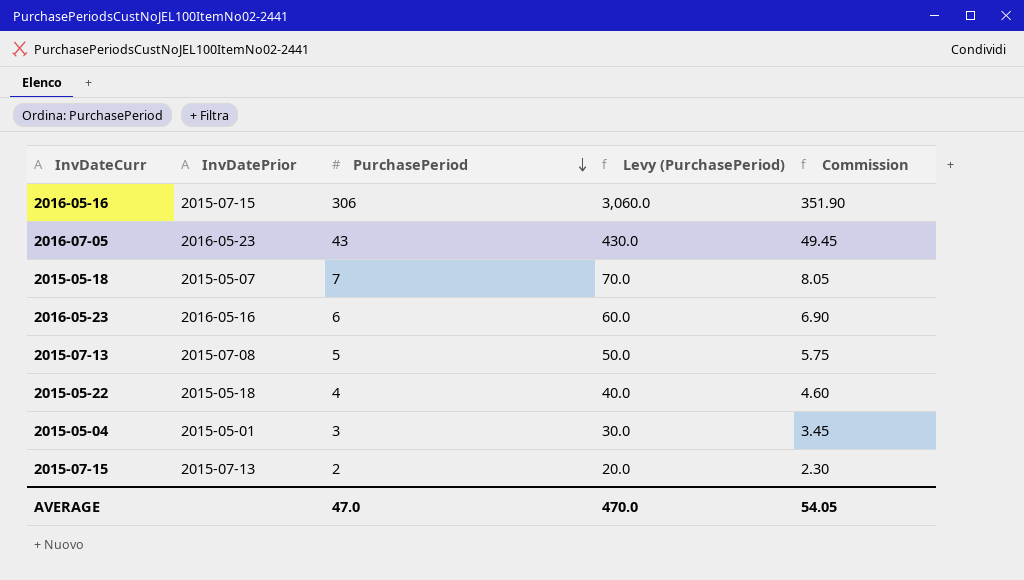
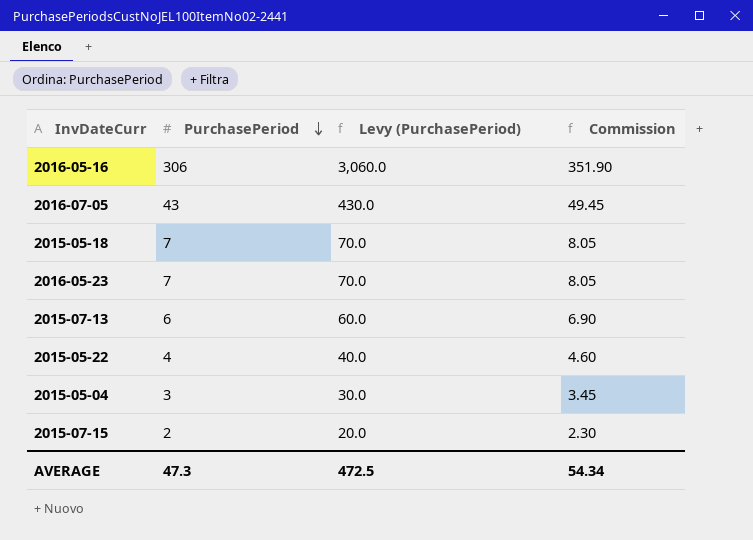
column InvDatePrior | position: 2 -> none
2016-05-23 | PurchasePeriod: 6 -> 7
2016-05-23 | Levy (PurchasePeriod): 60.0 -> 70.0
2016-05-23 | Commission: 6.90 -> 8.05
2015-07-13 | PurchasePeriod: 5 -> 6
2015-07-13 | Levy (PurchasePeriod): 50.0 -> 60.0
2015-07-13 | Commission: 5.75 -> 6.90
AVERAGE | PurchasePeriod: 47.0 -> 47.3
AVERAGE | Levy (PurchasePeriod): 470.0 -> 472.5
AVERAGE | Commission: 54.05 -> 54.34

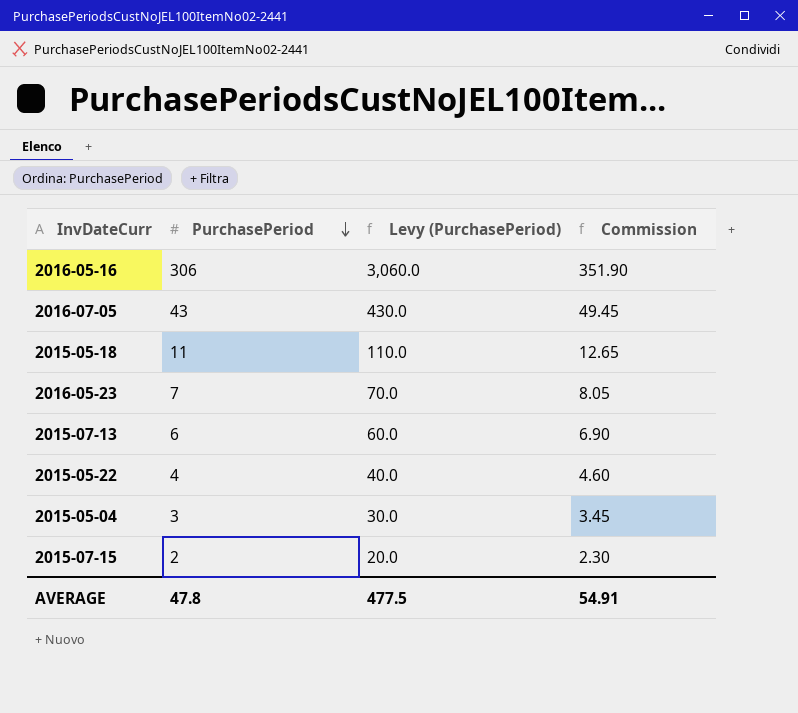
2015-05-18 | PurchasePeriod: 7 -> 11
2015-05-18 | Levy (PurchasePeriod): 70.0 -> 110.0
2015-05-18 | Commission: 8.05 -> 12.65
AVERAGE | PurchasePeriod: 47.3 -> 47.8
AVERAGE | Levy (PurchasePeriod): 472.5 -> 477.5
AVERAGE | Commission: 54.34 -> 54.91

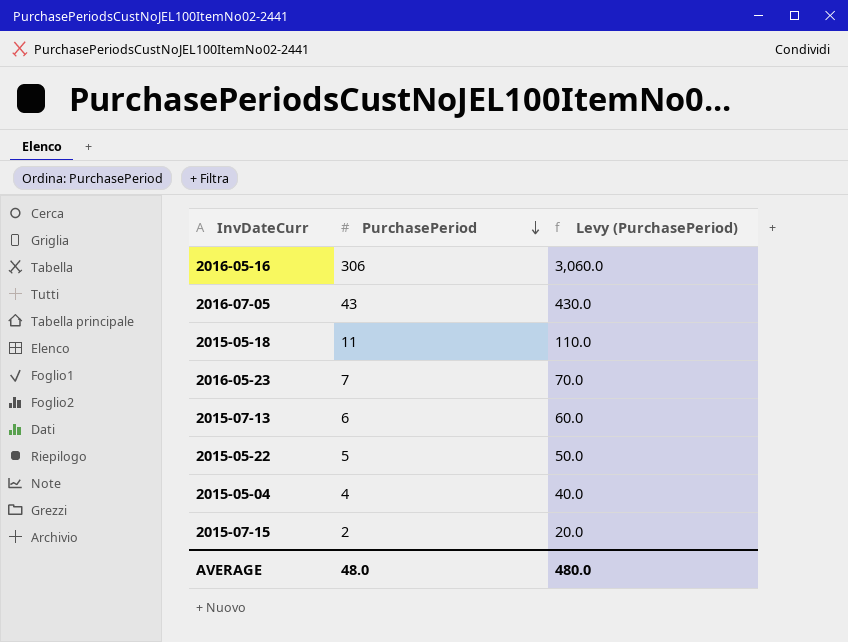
column Commission | formula: [PurchasePeriod] * 1.15 -> none
2015-05-22 | PurchasePeriod: 4 -> 5
2015-05-22 | Levy (PurchasePeriod): 40.0 -> 50.0
2015-05-04 | PurchasePeriod: 3 -> 4
2015-05-04 | Levy (PurchasePeriod): 30.0 -> 40.0
AVERAGE | PurchasePeriod: 47.8 -> 48.0
AVERAGE | Levy (PurchasePeriod): 477.5 -> 480.0

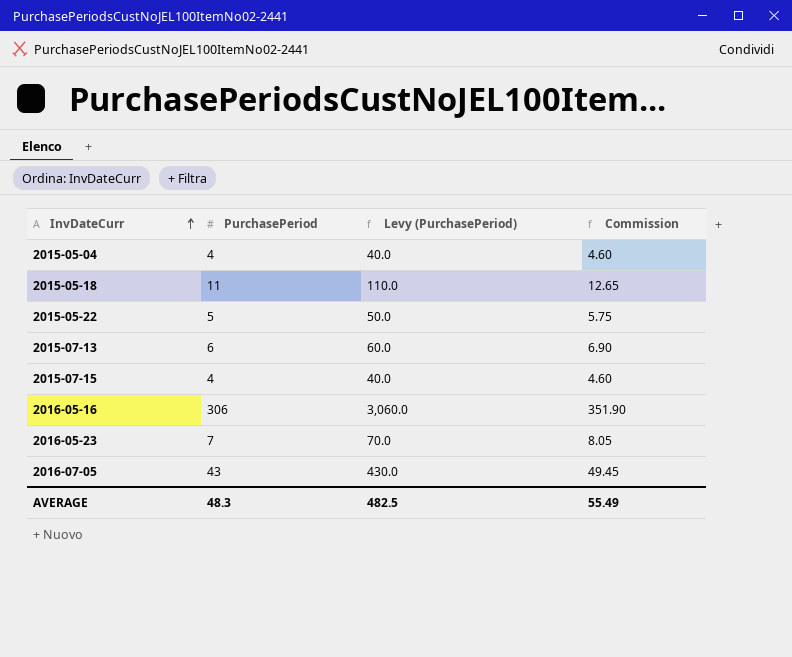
row order: PurchasePeriod descending -> InvDateCurr ascending
column Commission | formula: none -> [PurchasePeriod] * 1.15
2015-07-15 | PurchasePeriod: 2 -> 4
2015-07-15 | Levy (PurchasePeriod): 20.0 -> 40.0
AVERAGE | PurchasePeriod: 48.0 -> 48.3
AVERAGE | Levy (PurchasePeriod): 480.0 -> 482.5

